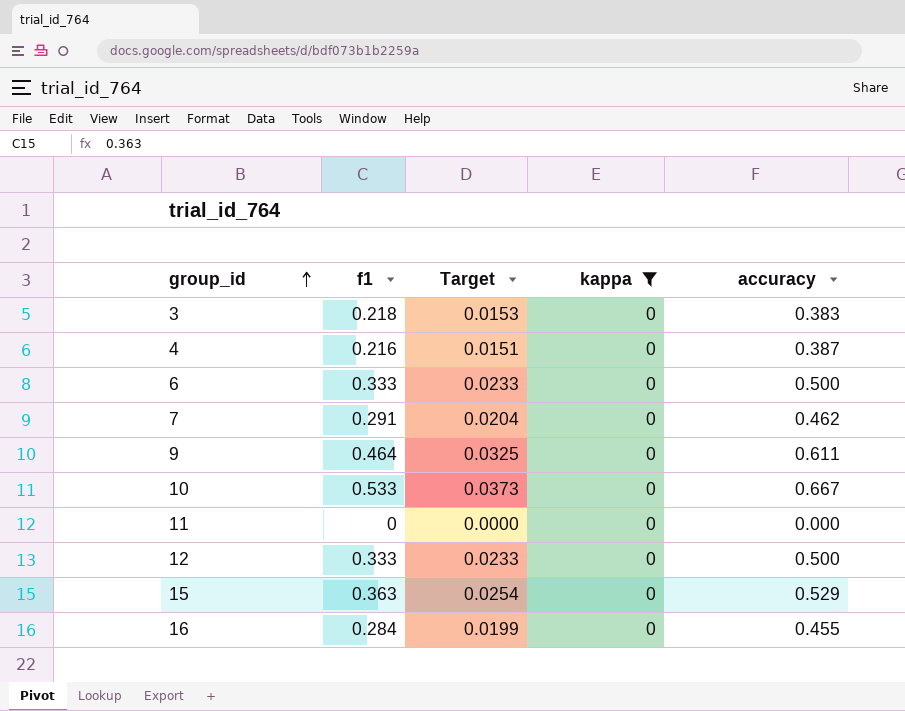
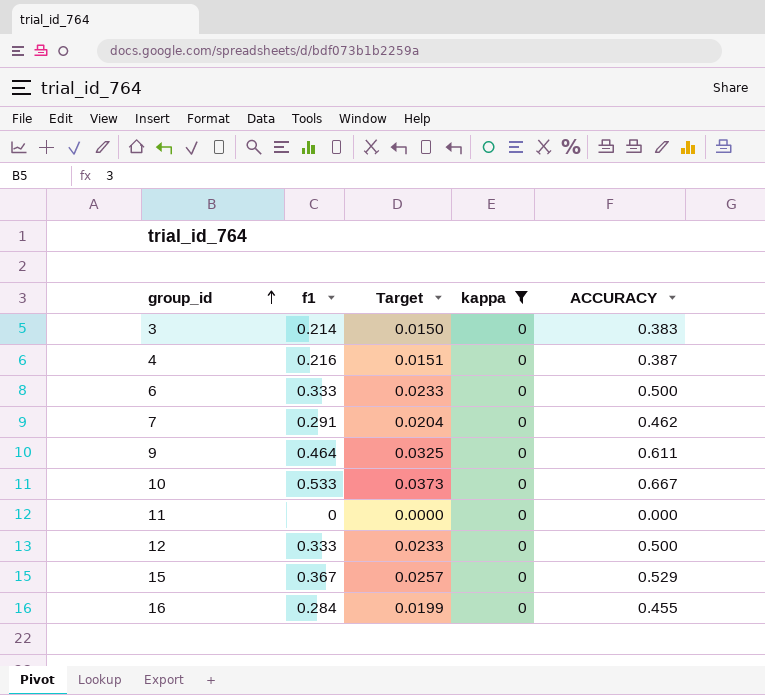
column name: accuracy -> ACCURACY
3 | f1: 0.218 -> 0.214
3 | Target: 0.0153 -> 0.0150
15 | f1: 0.363 -> 0.367
15 | Target: 0.0254 -> 0.0257

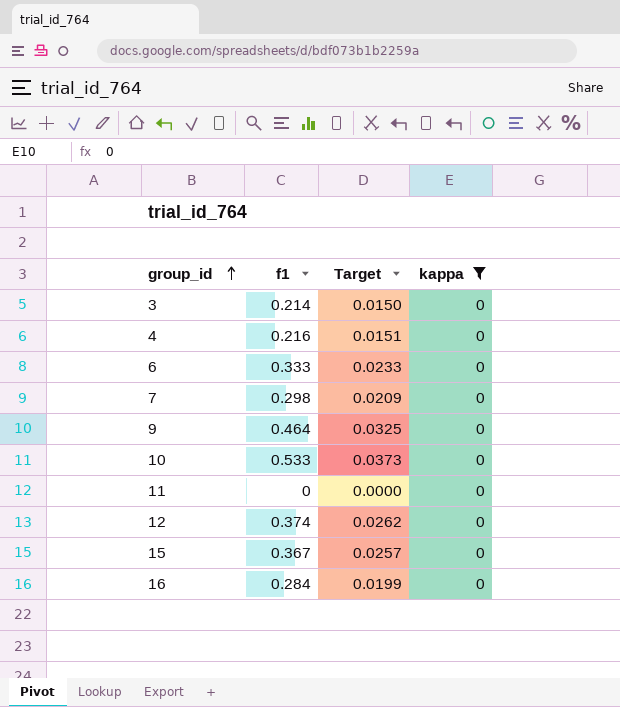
column ACCURACY | position: 5 -> none
7 | f1: 0.291 -> 0.298
7 | Target: 0.0204 -> 0.0209
12 | f1: 0.333 -> 0.374
12 | Target: 0.0233 -> 0.0262

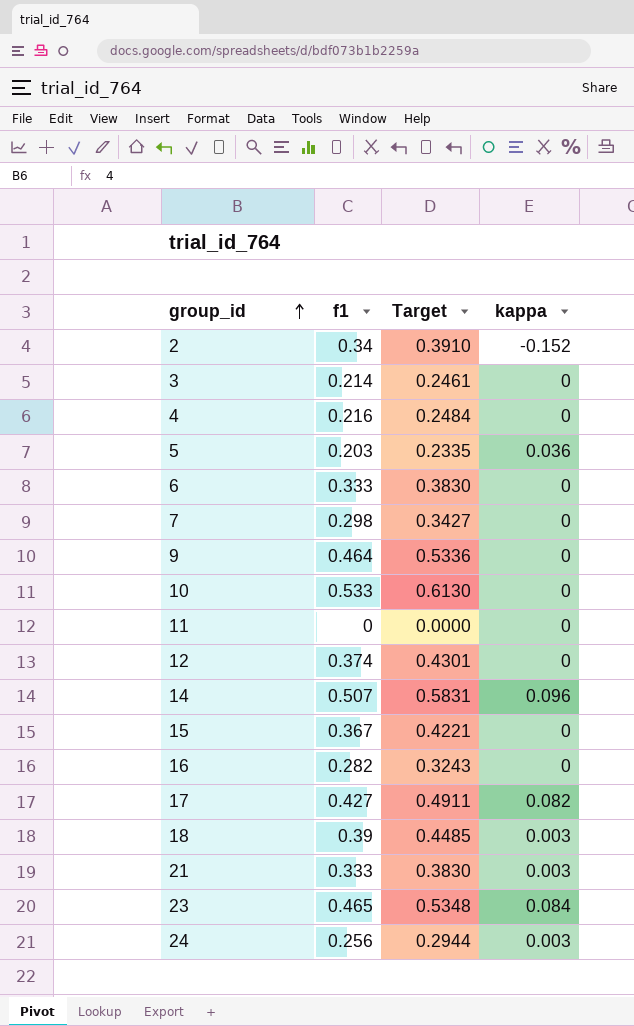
filter: kappa = 0 -> none
column Target | formula: [f1] * 0.07 -> [f1] * 1.15
16 | f1: 0.284 -> 0.282

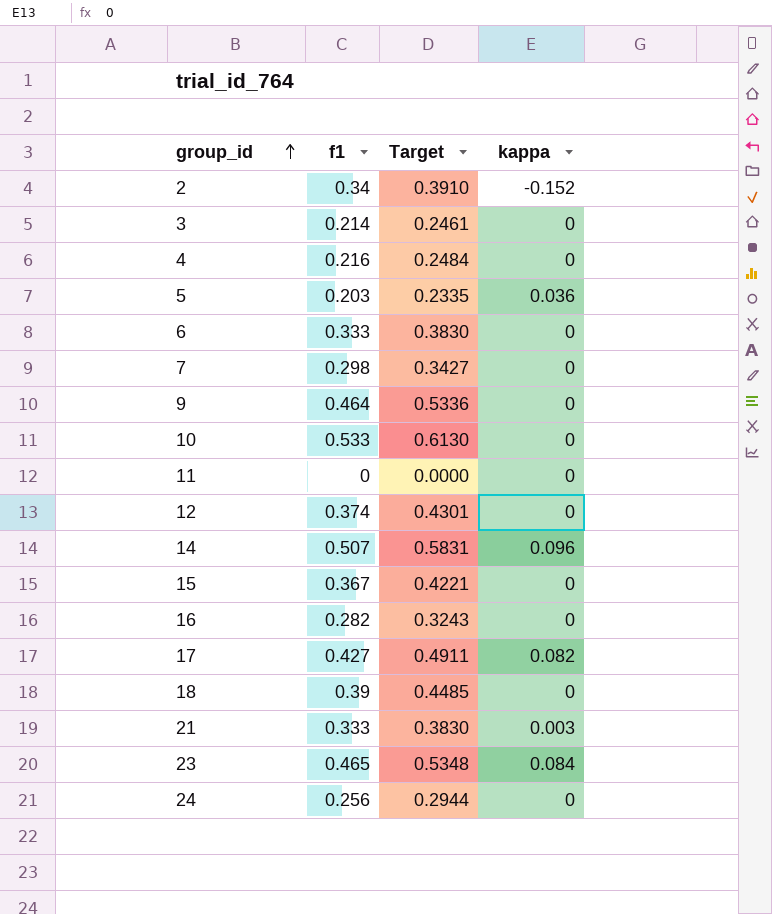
18 | kappa: 0.003 -> 0
24 | kappa: 0.003 -> 0

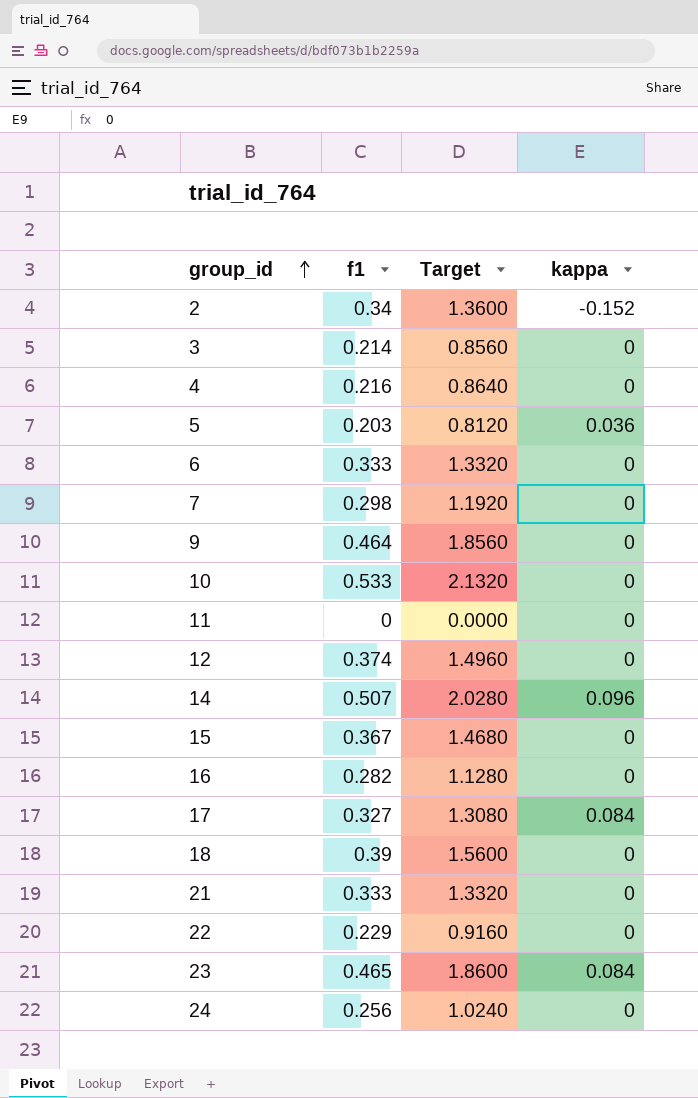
column Target | formula: [f1] * 1.15 -> [f1] * 4
17 | f1: 0.427 -> 0.327
17 | kappa: 0.082 -> 0.084
21 | kappa: 0.003 -> 0
row 22: none -> 0.229 | 0.9160 | 0

